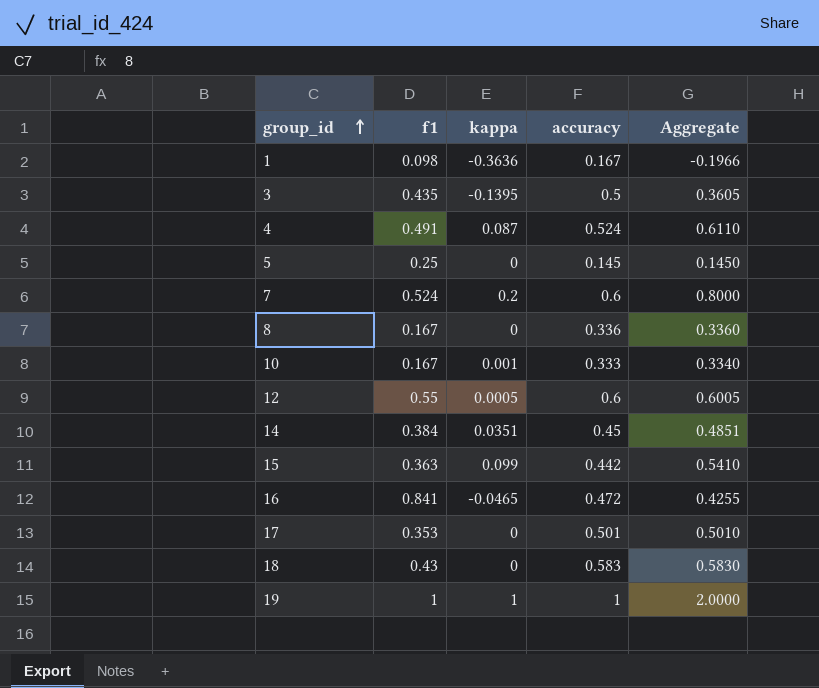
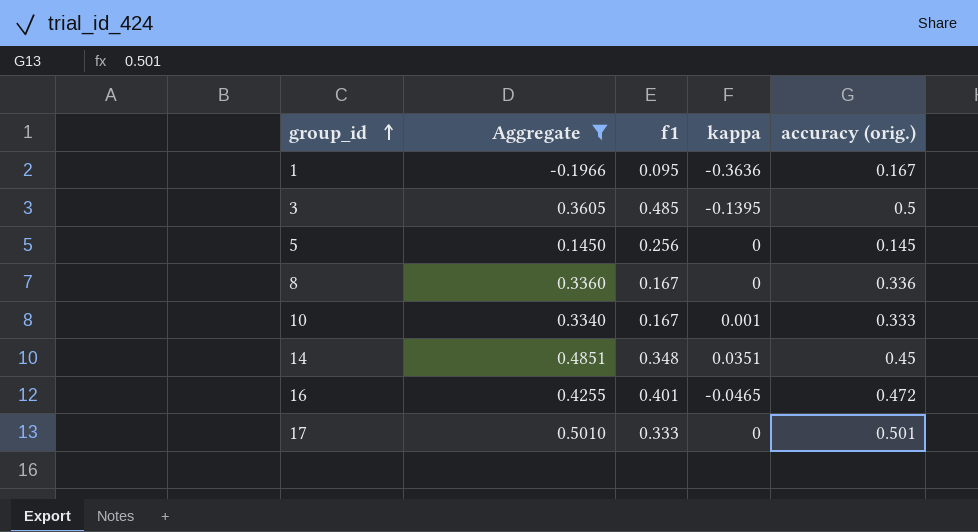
filter: none -> Aggregate <= 0.5010
column Aggregate | position: 5 -> 2
column name: accuracy -> accuracy (orig.)
1 | f1: 0.098 -> 0.095
3 | f1: 0.435 -> 0.485
5 | f1: 0.25 -> 0.256
14 | f1: 0.384 -> 0.348
16 | f1: 0.841 -> 0.401
17 | f1: 0.353 -> 0.333

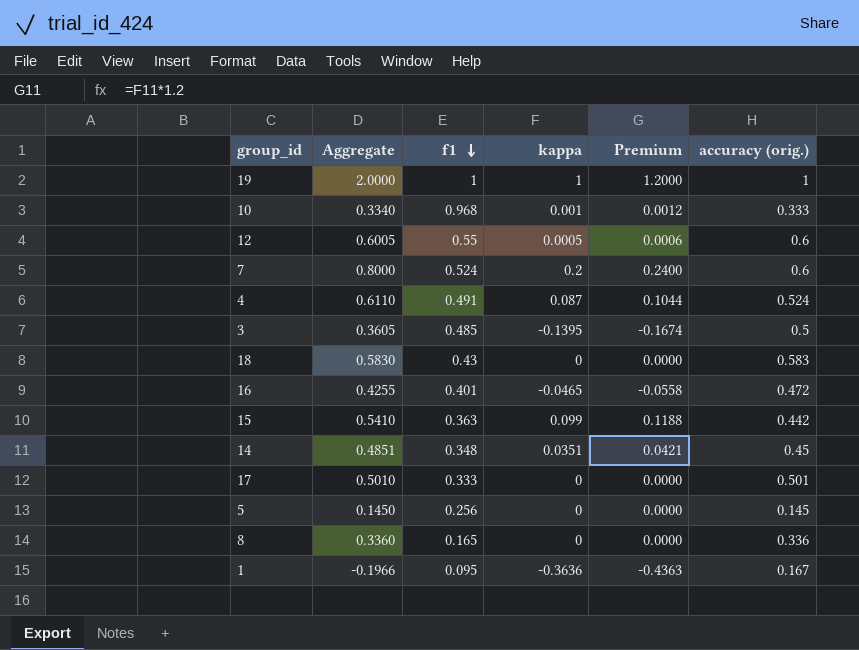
filter: Aggregate <= 0.5010 -> none
row order: group_id ascending -> f1 descending
column Premium | formula: none -> [kappa] * 1.2
10 | f1: 0.167 -> 0.968
8 | f1: 0.167 -> 0.165

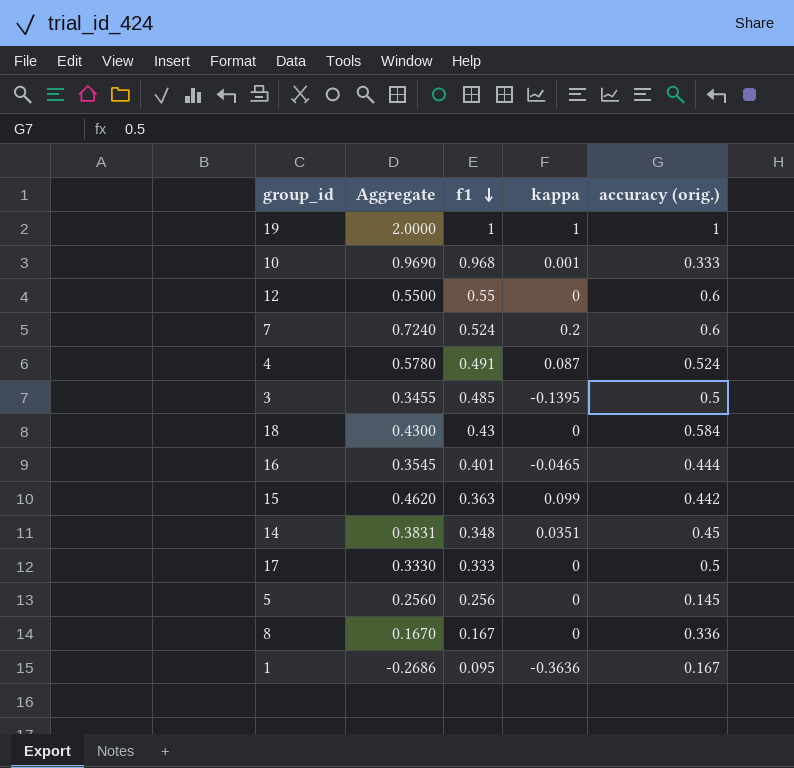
column Premium | formula: [kappa] * 1.2 -> none
column Aggregate | formula: [kappa] + [accuracy (orig.)] -> [f1] + [kappa]
12 | kappa: 0.0005 -> 0
18 | accuracy (orig.): 0.583 -> 0.584
16 | accuracy (orig.): 0.472 -> 0.444
17 | accuracy (orig.): 0.501 -> 0.5
8 | f1: 0.165 -> 0.167

